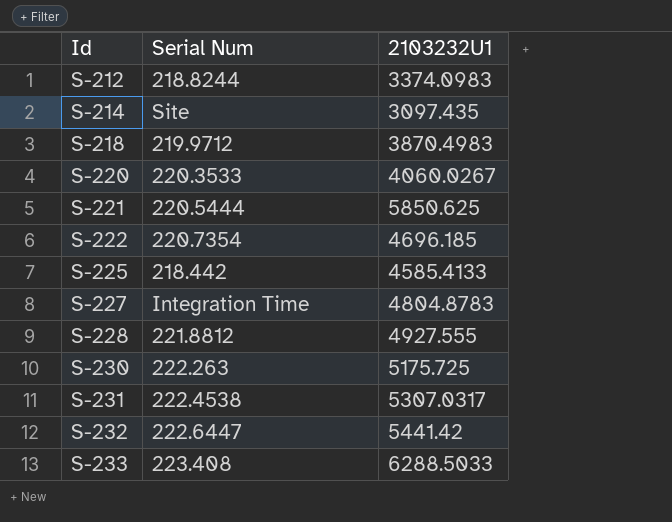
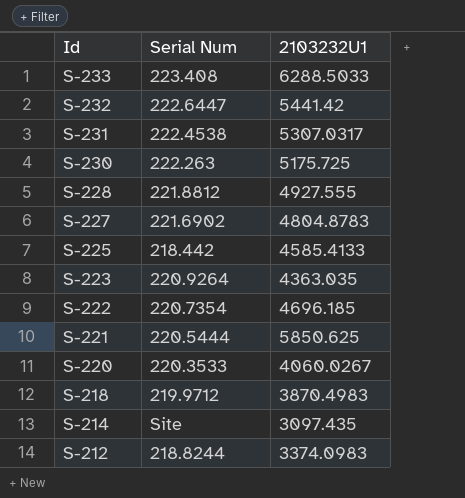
row order: Id ascending -> Id descending
S-227 | Serial Num: Integration Time -> 221.6902
row S-223: none -> 220.9264 | 4363.035

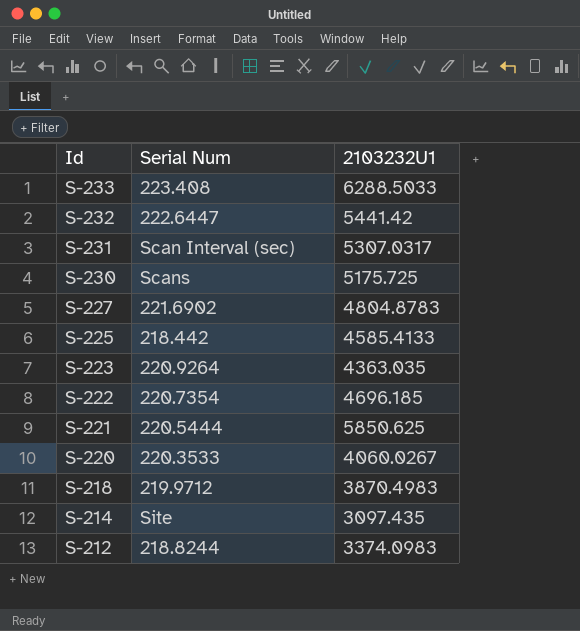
row S-228: 221.8812 | 4927.555 -> none
S-231 | Serial Num: 222.4538 -> Scan Interval (sec)
S-230 | Serial Num: 222.263 -> Scans

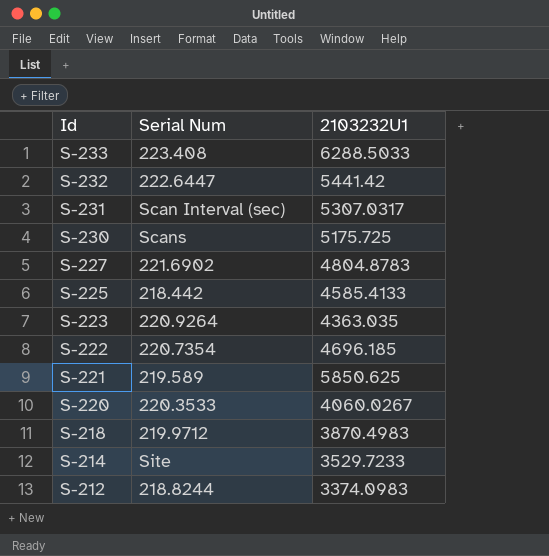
S-221 | Serial Num: 220.5444 -> 219.589
S-214 | 2103232U1: 3097.435 -> 3529.7233

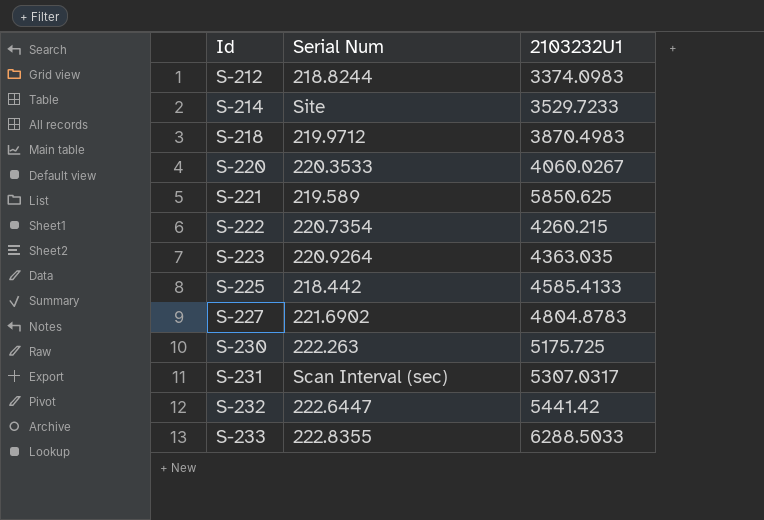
row order: Id descending -> Id ascending
S-222 | 2103232U1: 4696.185 -> 4260.215
S-230 | Serial Num: Scans -> 222.263
S-233 | Serial Num: 223.408 -> 222.8355

